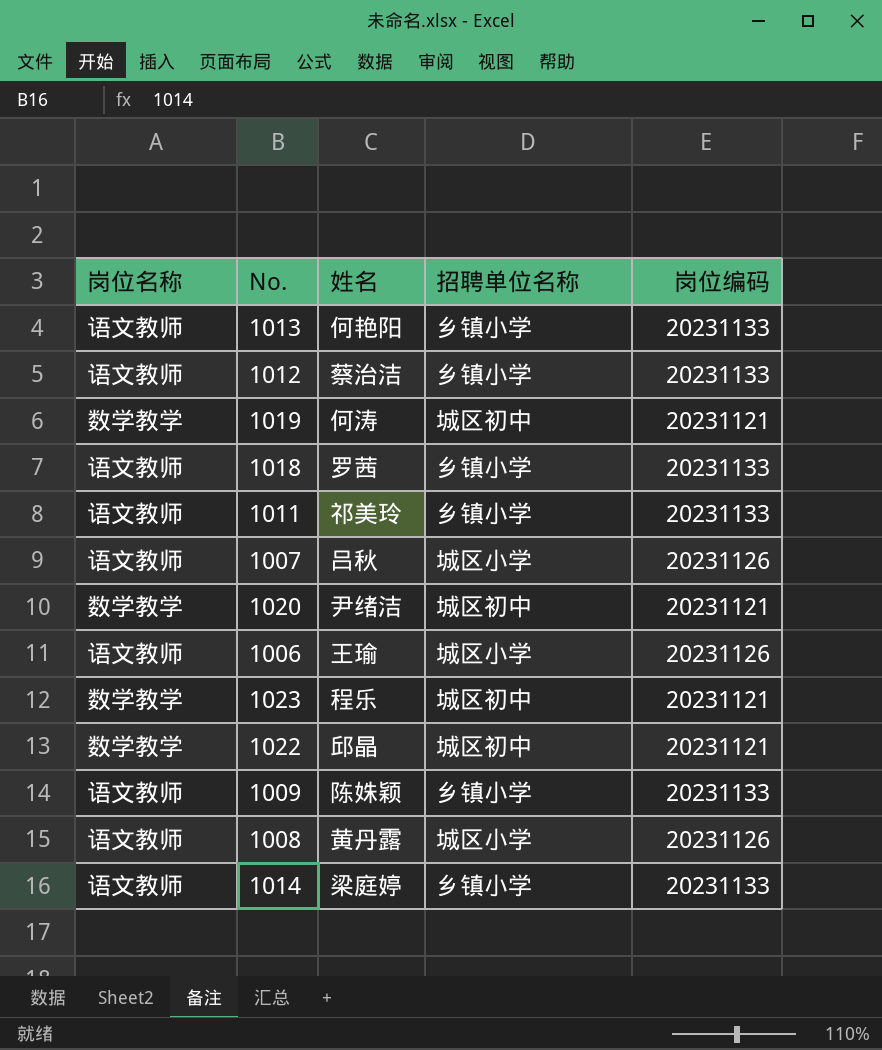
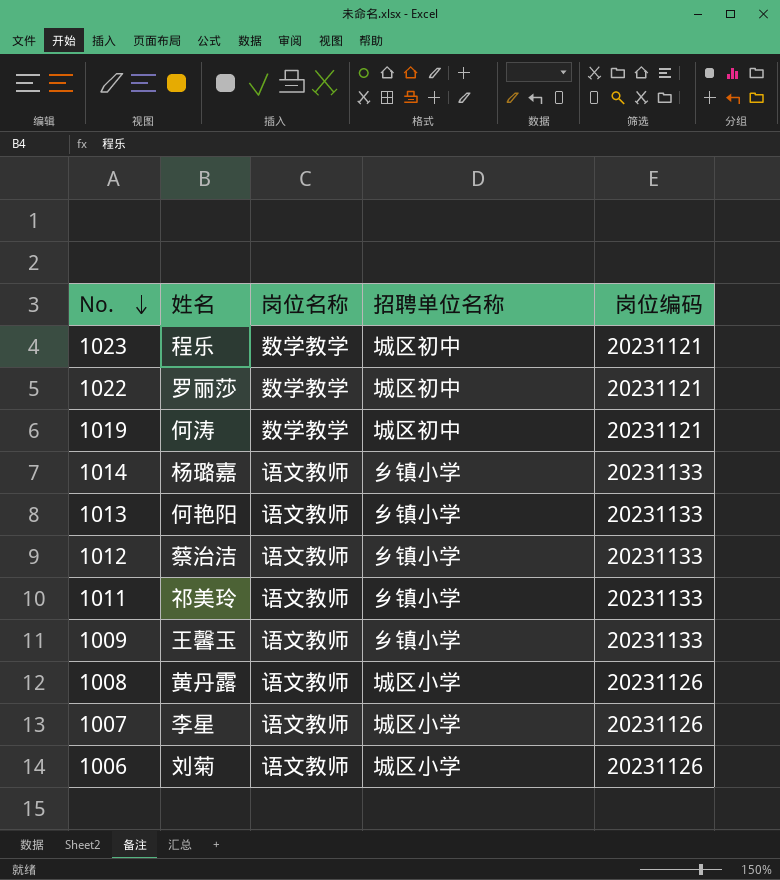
row order: none -> No. descending
column 岗位名称 | position: 1 -> 3
row 1018: 语文教师 | 罗茜 | 乡镇小学 | 20231133 -> none
row 1020: 数学教学 | 尹绪洁 | 城区初中 | 20231121 -> none
1022 | 姓名: 邱晶 -> 罗丽莎
1014 | 姓名: 梁庭婷 -> 杨璐嘉
1009 | 姓名: 陈姝颖 -> 王馨玉
1007 | 姓名: 吕秋 -> 李星
1006 | 姓名: 王瑜 -> 刘菊

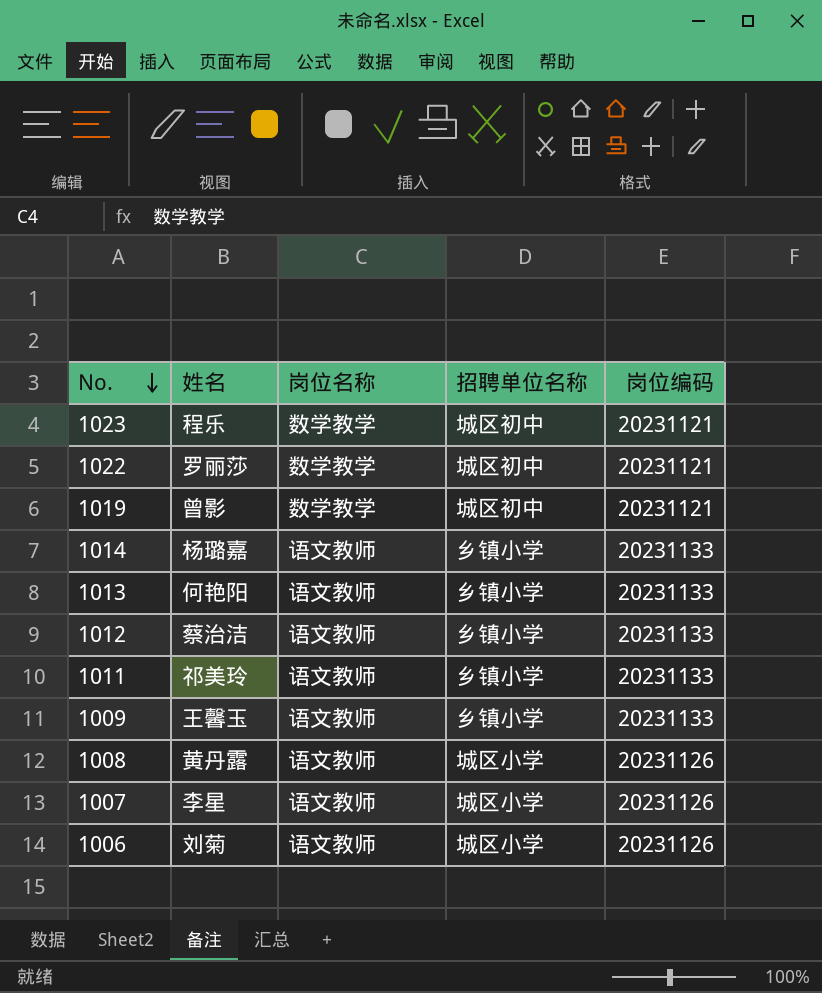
1019 | 姓名: 何涛 -> 曾影

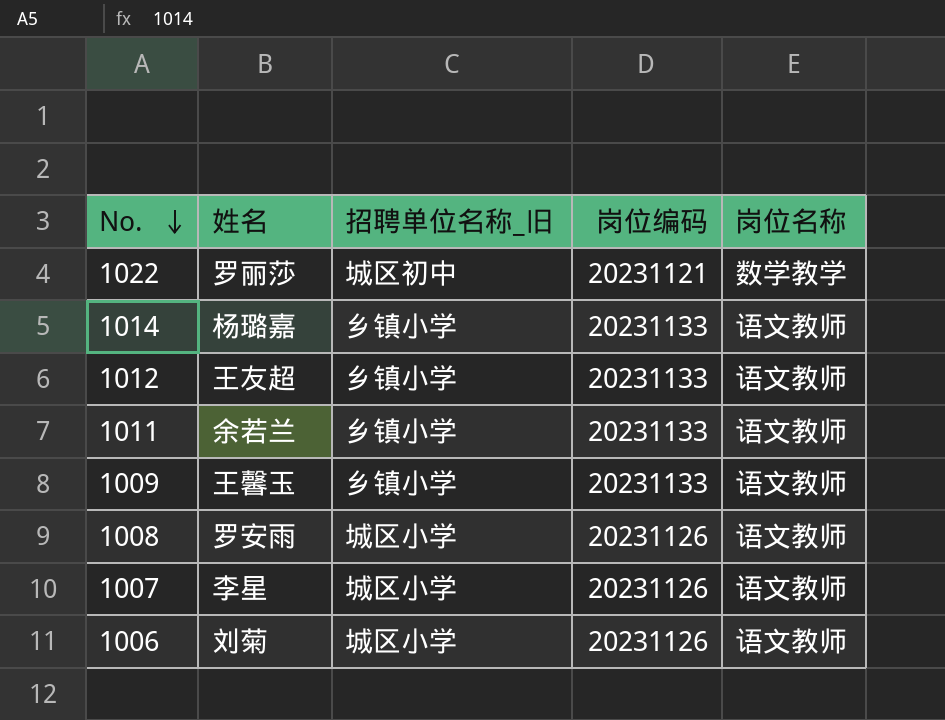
column name: 招聘单位名称 -> 招聘单位名称_旧
column 岗位名称 | position: 3 -> 5
row 1023: 程乐 | 数学教学 | 城区初中 | 20231121 -> none
row 1019: 曾影 | 数学教学 | 城区初中 | 20231121 -> none
row 1013: 何艳阳 | 语文教师 | 乡镇小学 | 20231133 -> none
1012 | 姓名: 蔡治洁 -> 王友超
1011 | 姓名: 祁美玲 -> 余若兰
1008 | 姓名: 黄丹露 -> 罗安雨

